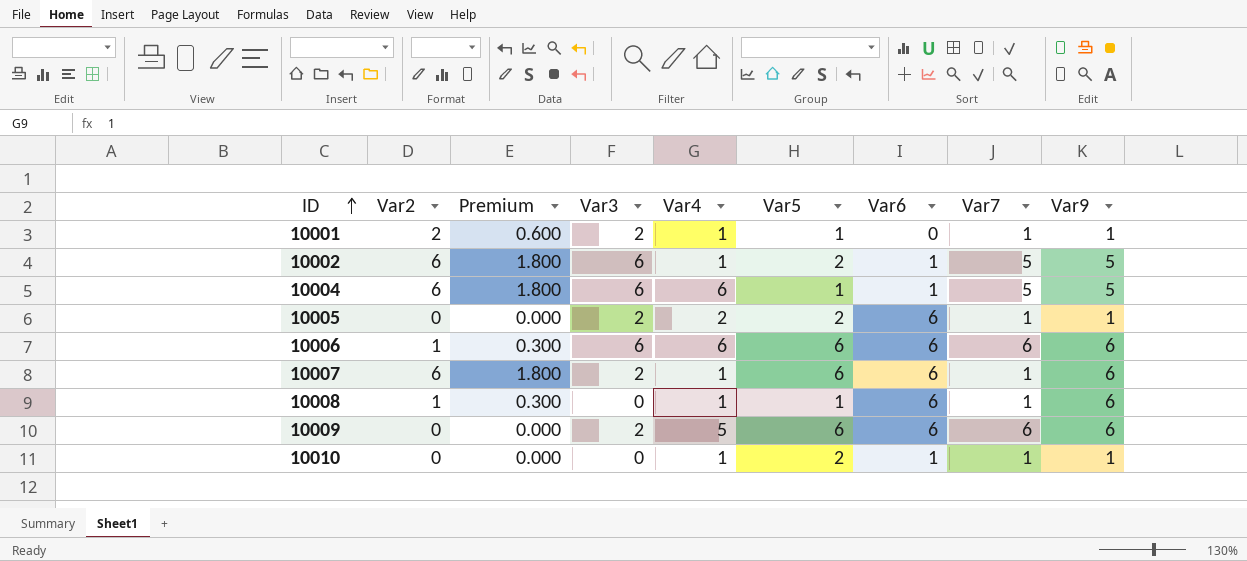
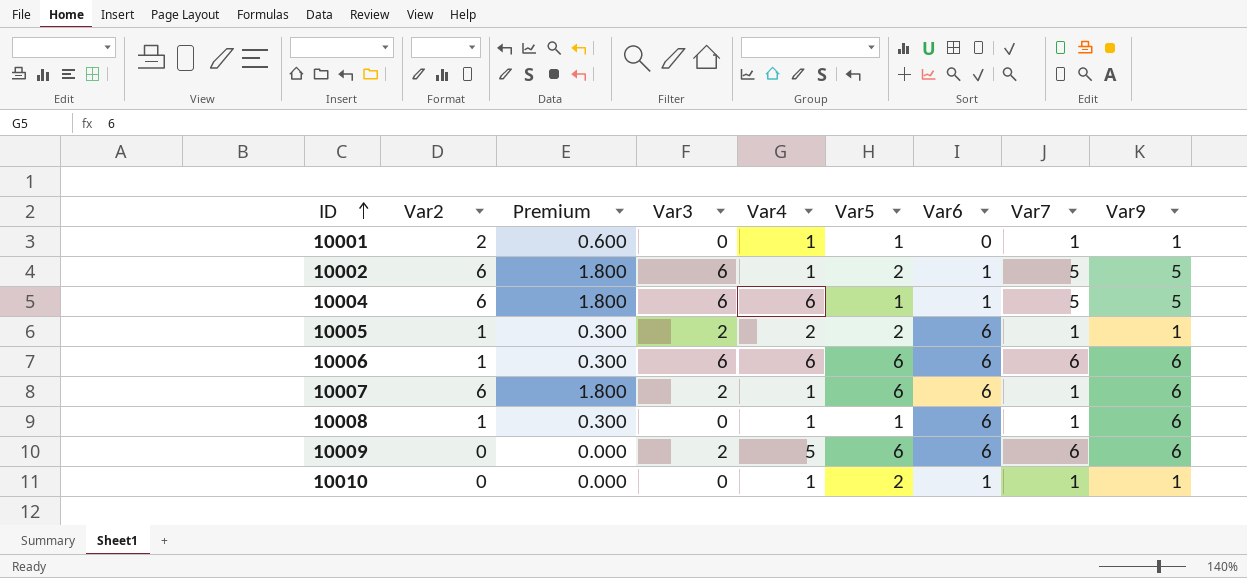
10001 | Var3: 2 -> 0
10005 | Var2: 0 -> 1
10005 | Premium: 0.000 -> 0.300

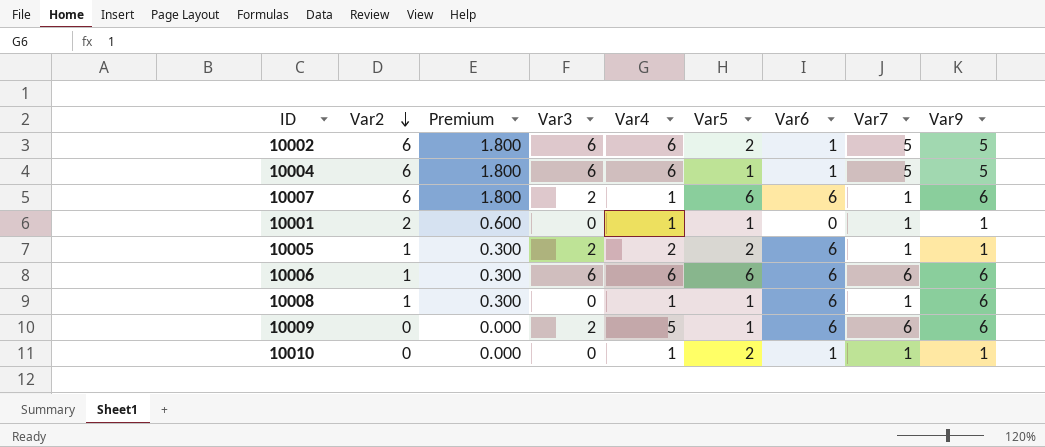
row order: ID ascending -> Var2 descending
10002 | Var4: 1 -> 6
10009 | Var5: 6 -> 1

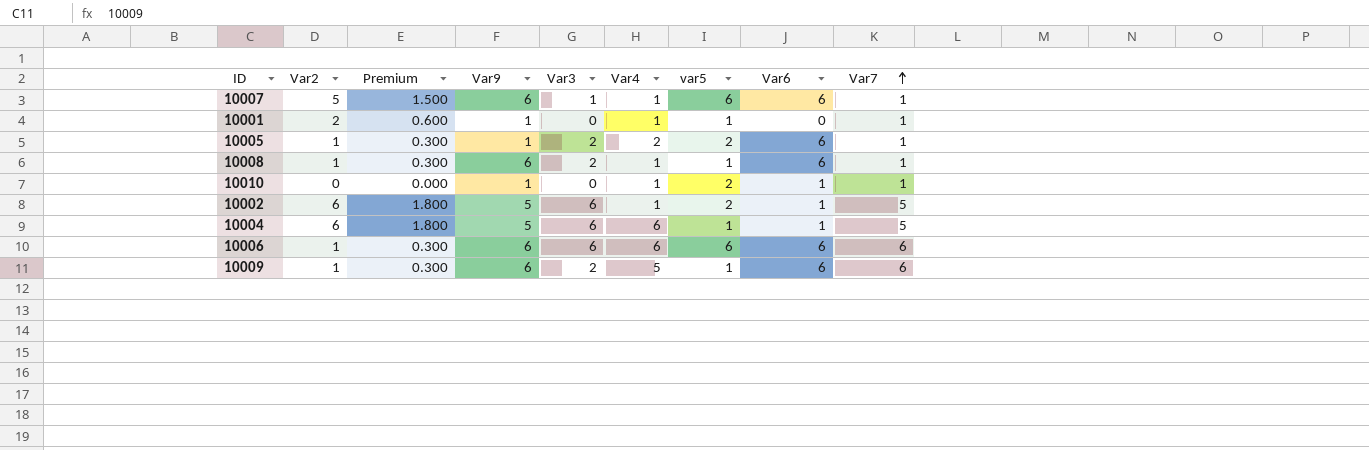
row order: Var2 descending -> Var7 ascending
column Var9 | position: 9 -> 4
column name: Var5 -> var5
10007 | Var2: 6 -> 5
10007 | Premium: 1.800 -> 1.500
10007 | Var3: 2 -> 1
10008 | Var3: 0 -> 2
10002 | Var4: 6 -> 1
10009 | Var2: 0 -> 1
10009 | Premium: 0.000 -> 0.300

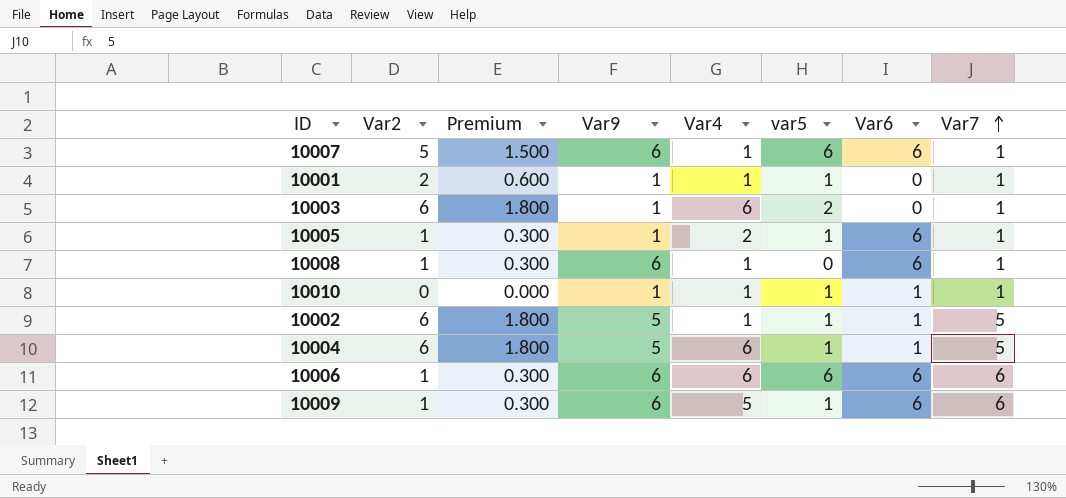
column Var3 | position: 5 -> none
row 10003: none -> 6 | 1.800 | 1 | 6 | 2 | 0 | 1
10005 | var5: 2 -> 1
10008 | var5: 1 -> 0
10010 | var5: 2 -> 1
10002 | var5: 2 -> 1

